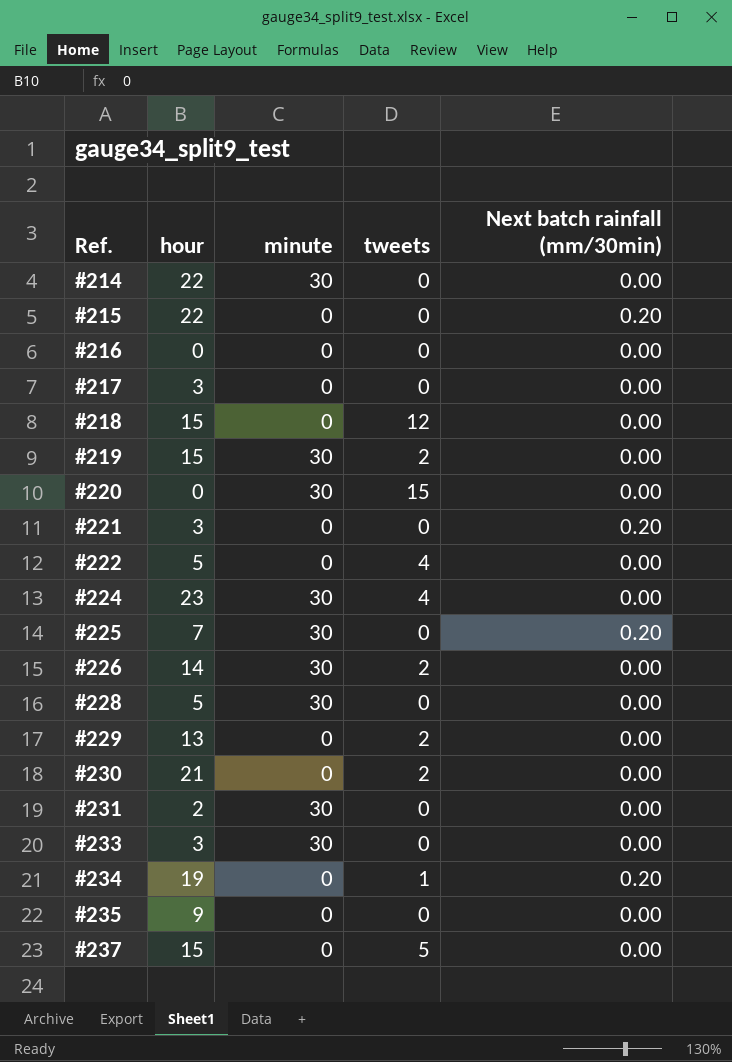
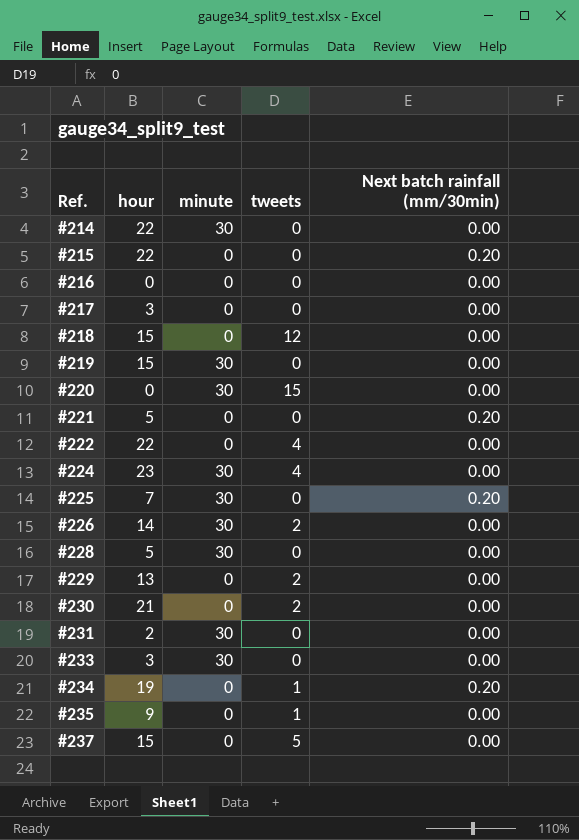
#219 | tweets: 2 -> 0
#221 | hour: 3 -> 5
#222 | hour: 5 -> 22
#235 | tweets: 0 -> 1

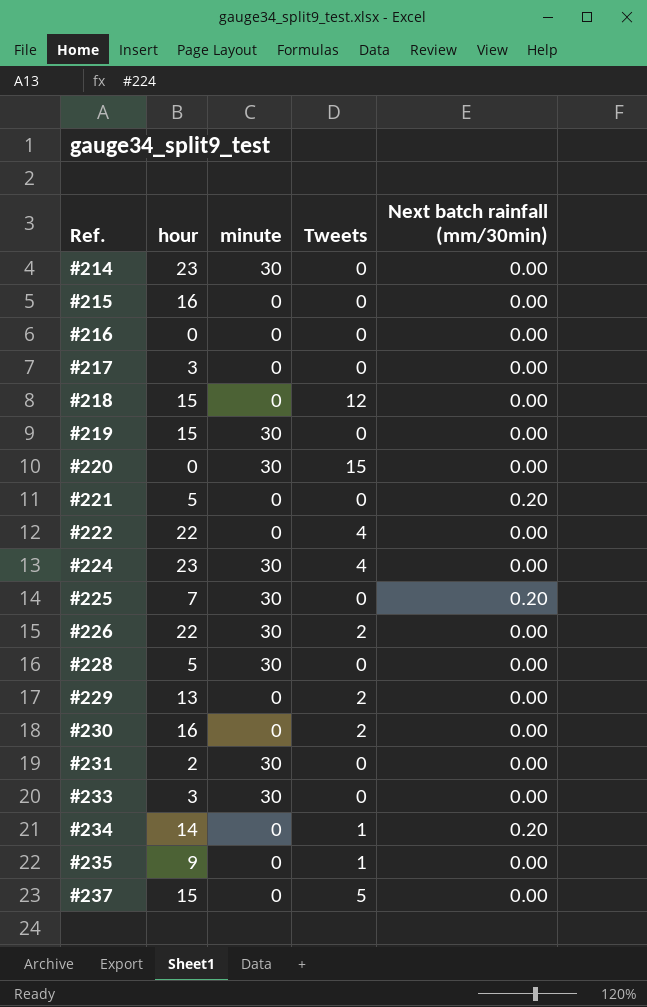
column name: tweets -> Tweets
#214 | hour: 22 -> 23
#215 | hour: 22 -> 16
#215 | Next batch rainfall (mm/30min): 0.20 -> 0.00
#226 | hour: 14 -> 22
#230 | hour: 21 -> 16
#234 | hour: 19 -> 14

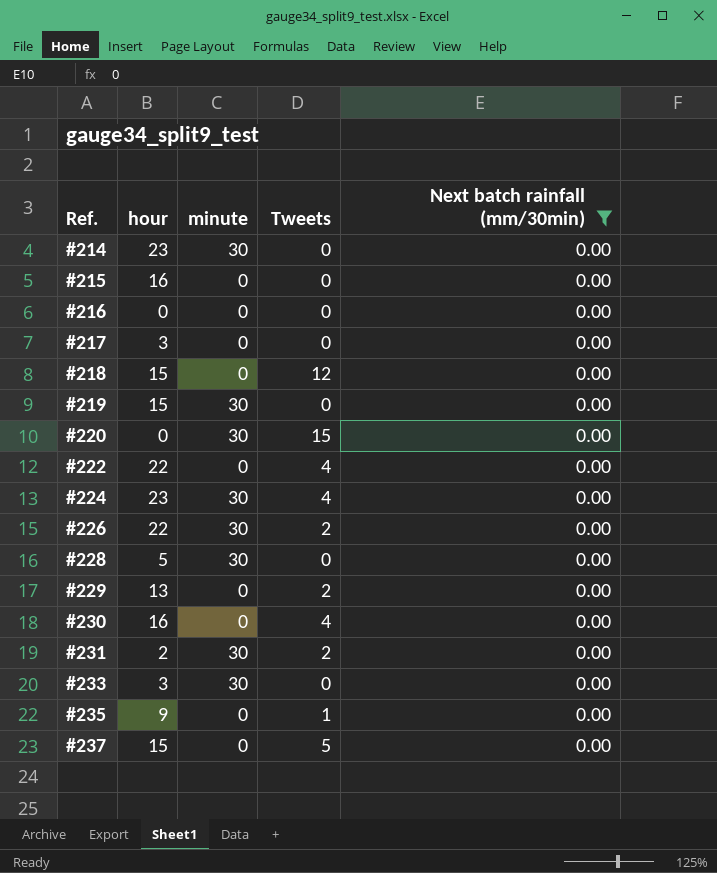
filter: none -> Next batch rainfall (mm/30min) = 0.00
#230 | Tweets: 2 -> 4
#231 | Tweets: 0 -> 2

